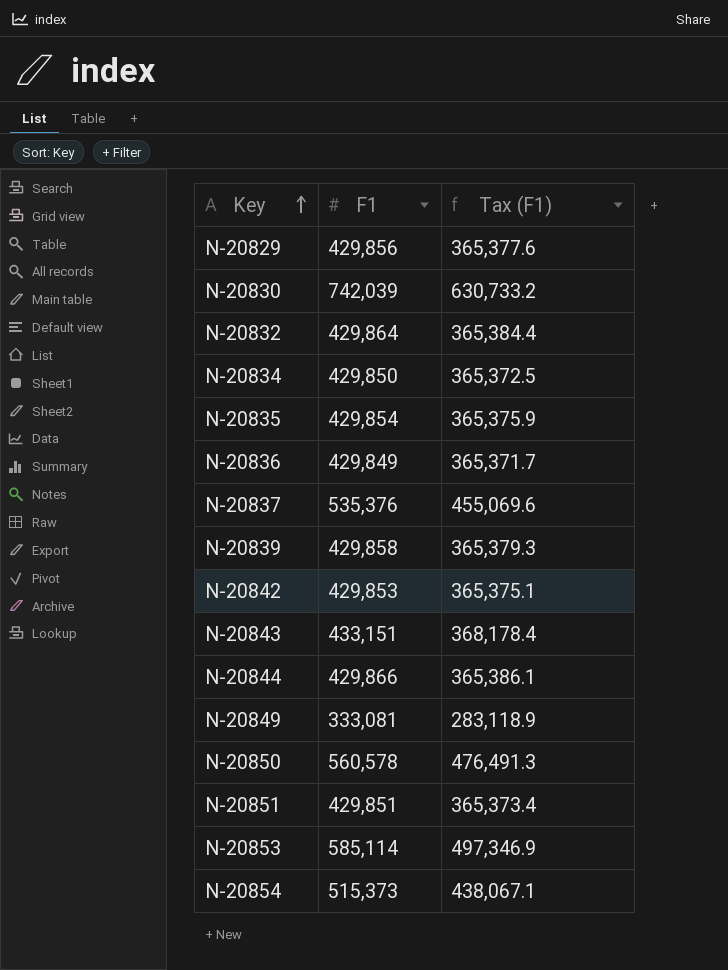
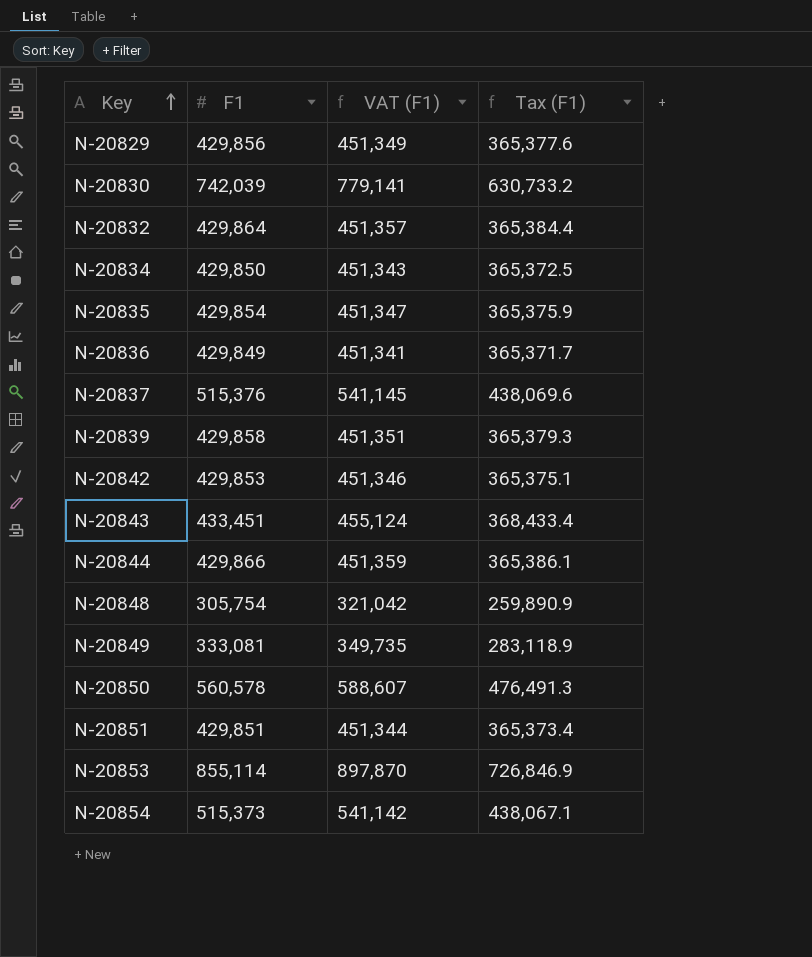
column VAT (F1) | formula: none -> [F1] * 1.05
N-20837 | F1: 535,376 -> 515,376
N-20837 | Tax (F1): 455,069.6 -> 438,069.6
N-20843 | F1: 433,151 -> 433,451
N-20843 | Tax (F1): 368,178.4 -> 368,433.4
row N-20848: none -> 305,754 | 321,042 | 259,890.9
N-20853 | F1: 585,114 -> 855,114
N-20853 | Tax (F1): 497,346.9 -> 726,846.9

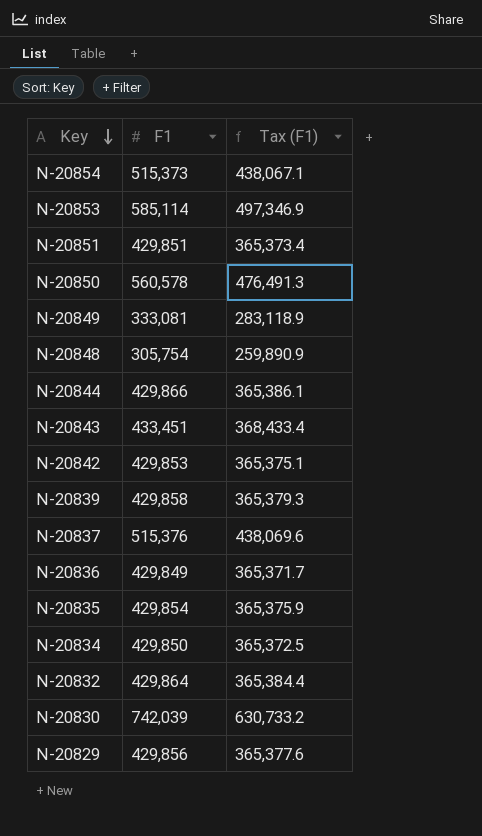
row order: Key ascending -> Key descending
column VAT (F1) | formula: [F1] * 1.05 -> none
N-20853 | F1: 855,114 -> 585,114
N-20853 | Tax (F1): 726,846.9 -> 497,346.9

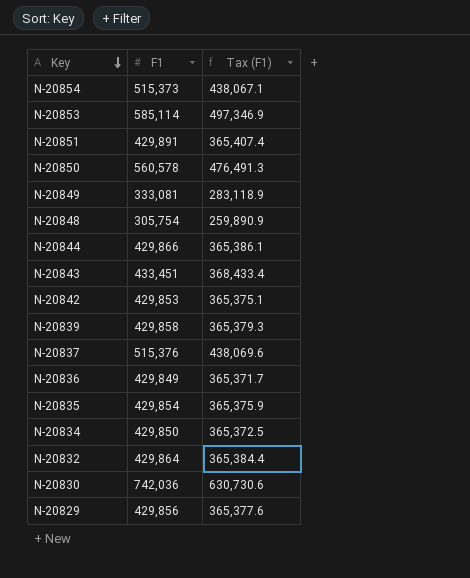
N-20851 | F1: 429,851 -> 429,891
N-20851 | Tax (F1): 365,373.4 -> 365,407.4
N-20830 | F1: 742,039 -> 742,036
N-20830 | Tax (F1): 630,733.2 -> 630,730.6

